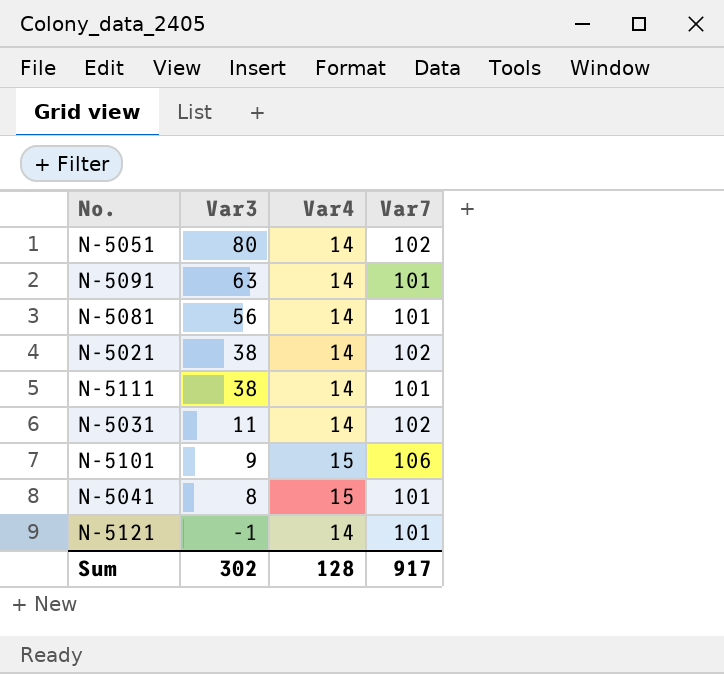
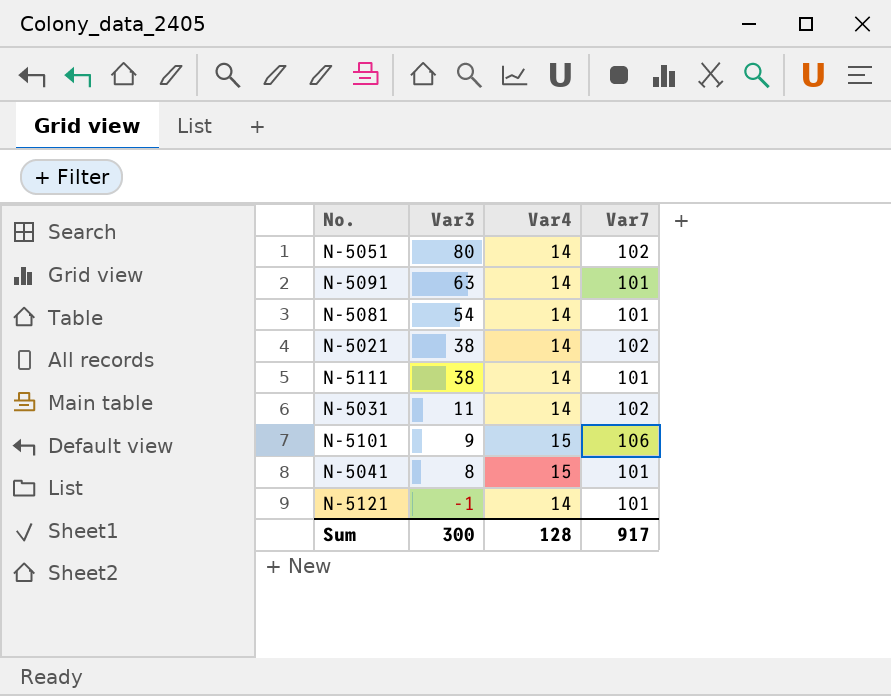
N-5081 | Var3: 56 -> 54
Sum | Var3: 302 -> 300

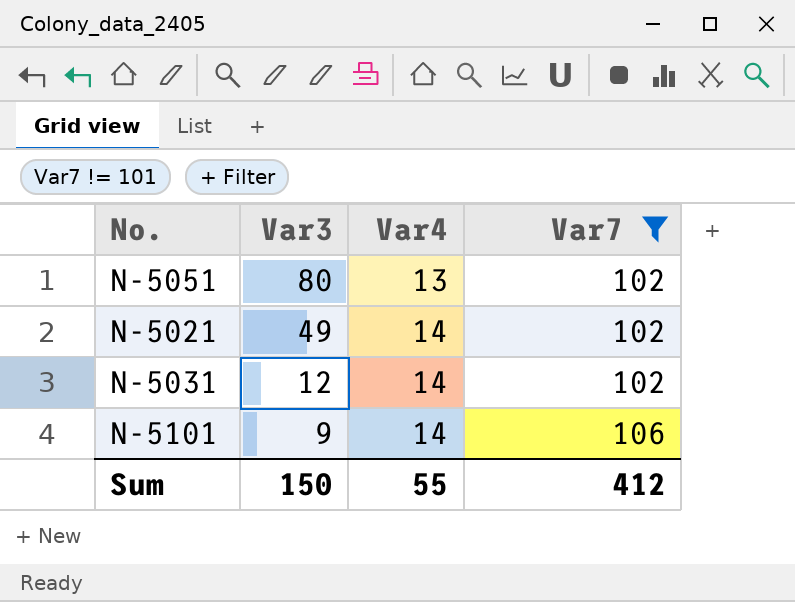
filter: none -> Var7 != 101
N-5051 | Var4: 14 -> 13
N-5021 | Var3: 38 -> 49
N-5031 | Var3: 11 -> 12
N-5101 | Var4: 15 -> 14
Sum | Var3: 300 -> 150
Sum | Var4: 128 -> 55
Sum | Var7: 917 -> 412

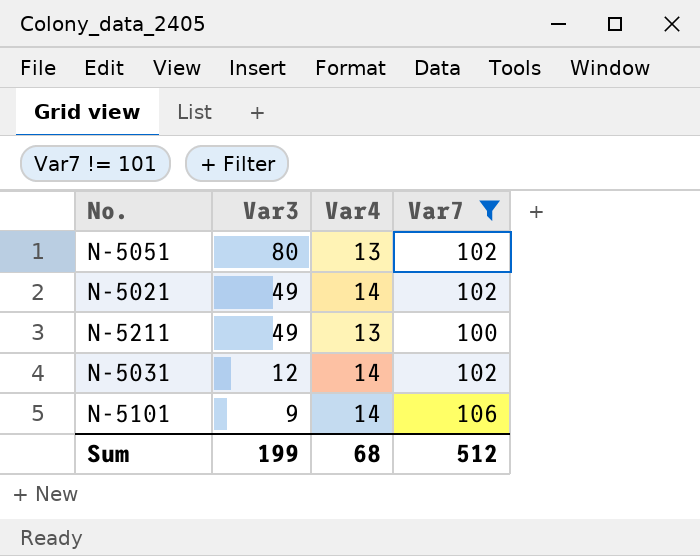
row N-5211: none -> 49 | 13 | 100
Sum | Var3: 150 -> 199
Sum | Var4: 55 -> 68
Sum | Var7: 412 -> 512

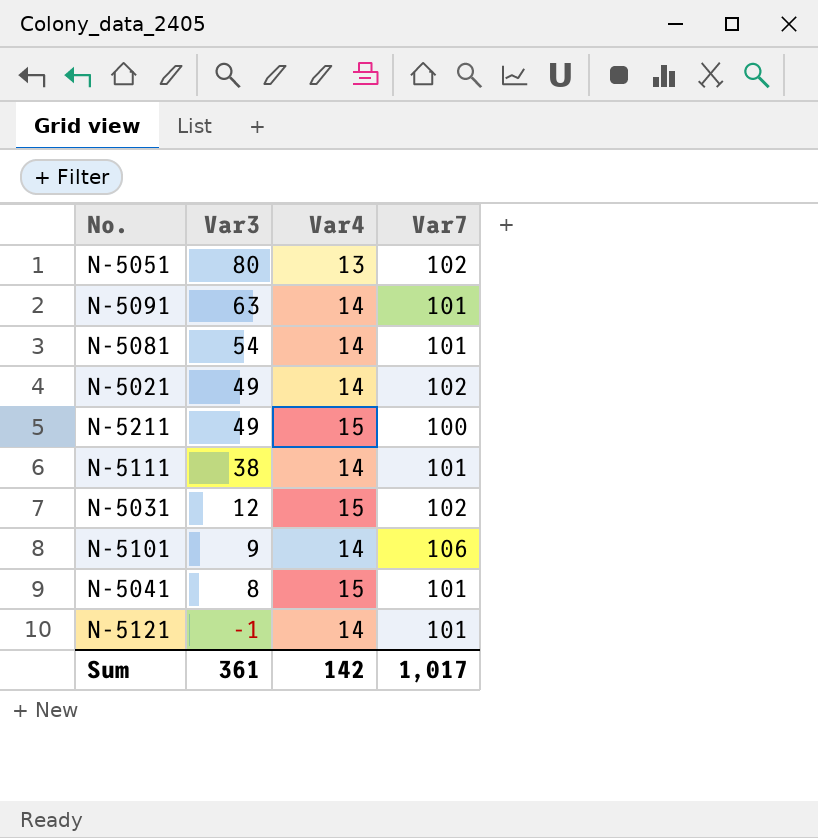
filter: Var7 != 101 -> none
N-5211 | Var4: 13 -> 15
N-5031 | Var4: 14 -> 15
Sum | Var3: 199 -> 361
Sum | Var4: 68 -> 142
Sum | Var7: 512 -> 1,017

